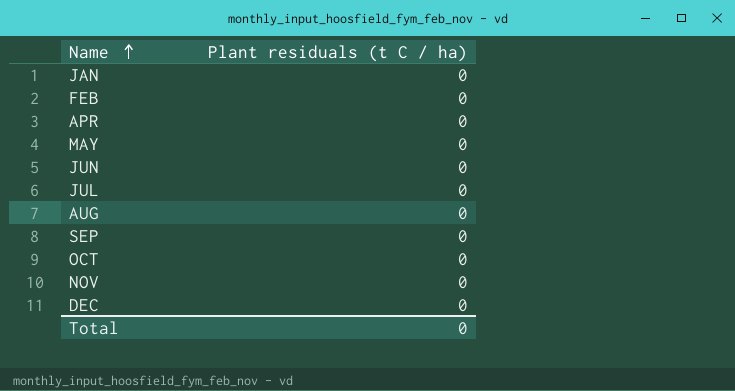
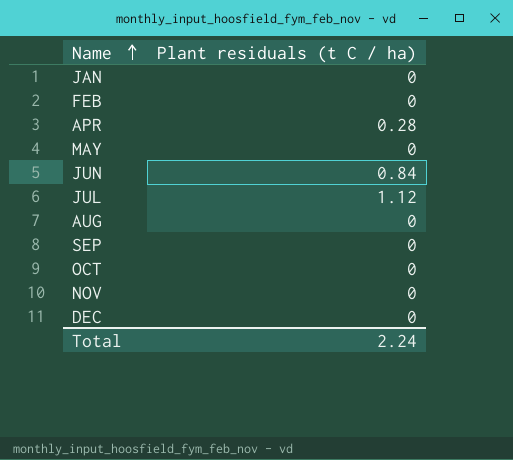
APR | Plant residuals (t C / ha): 0 -> 0.28
JUN | Plant residuals (t C / ha): 0 -> 0.84
JUL | Plant residuals (t C / ha): 0 -> 1.12
Total | Plant residuals (t C / ha): 0 -> 2.24

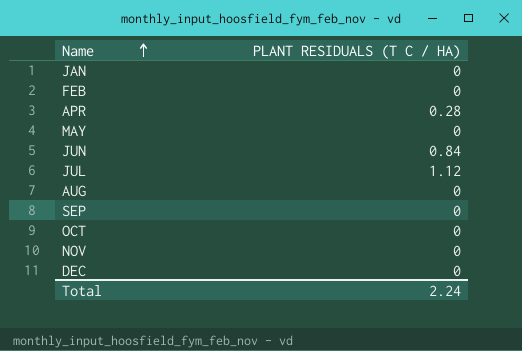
column name: Plant residuals (t C / ha) -> PLANT RESIDUALS (T C / HA)

